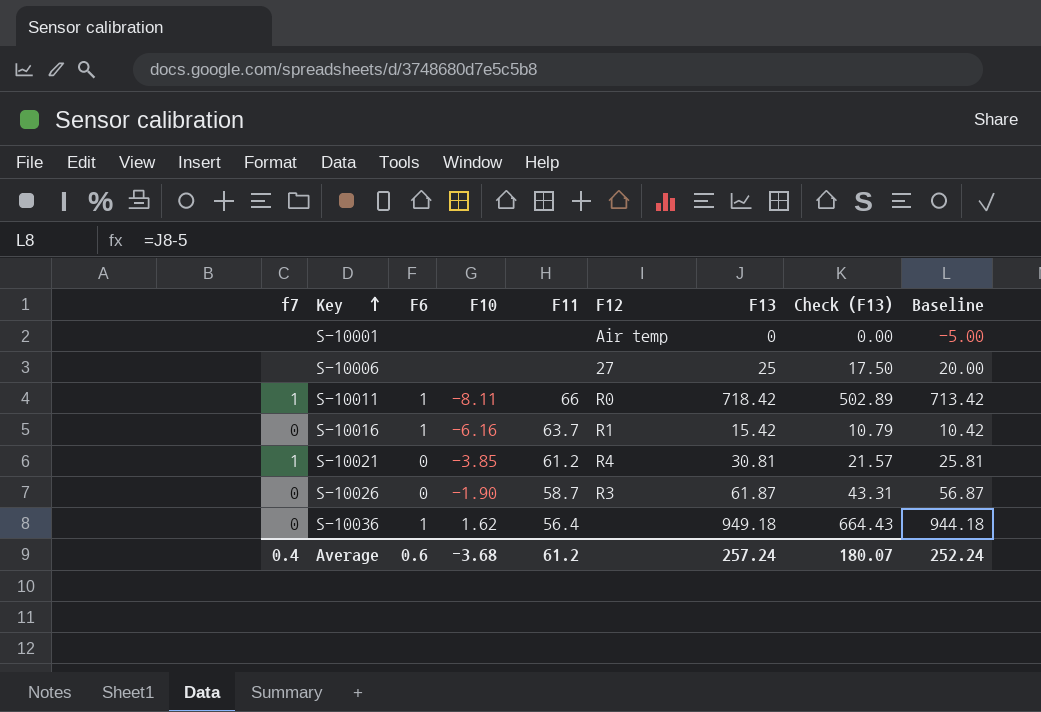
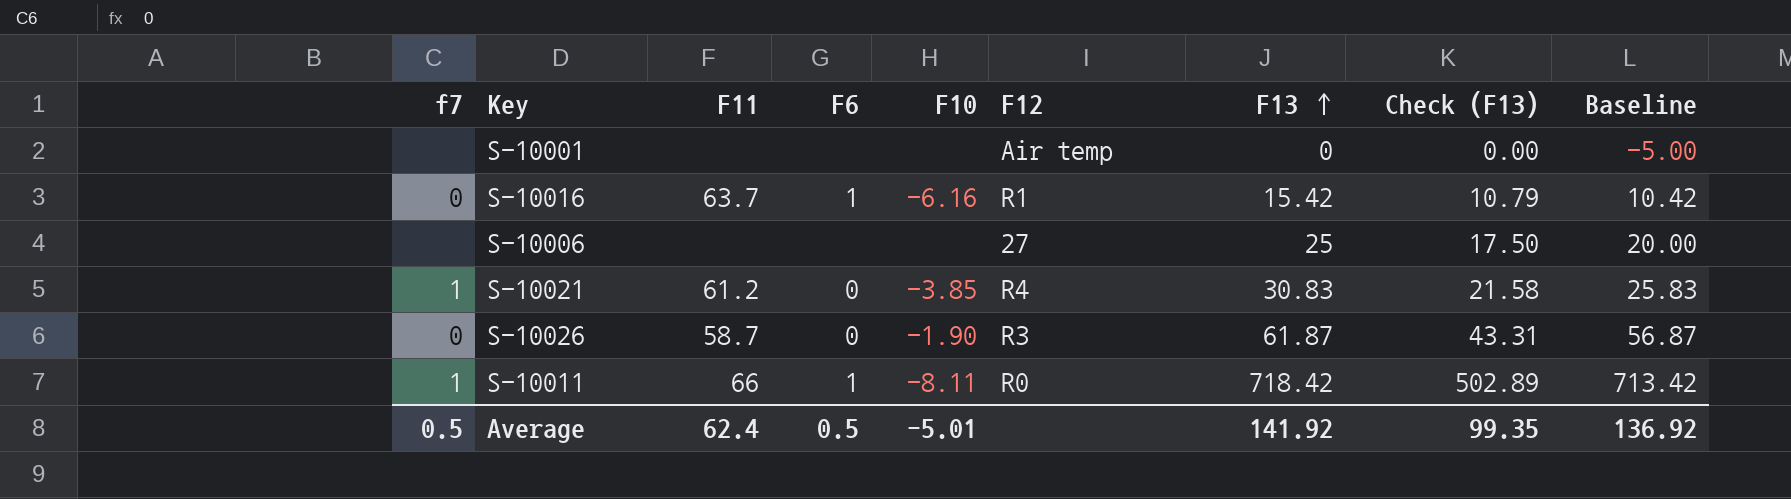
row order: Key ascending -> F13 ascending
column F11 | position: 5 -> 3
row S-10036: 0 | 1 | 1.62 | 56.4 | none | 949.18 | 664.43 | 944.18 -> none
S-10021 | F13: 30.81 -> 30.83
S-10021 | Check (F13): 21.57 -> 21.58
S-10021 | Baseline: 25.81 -> 25.83
Average | f7: 0.4 -> 0.5
Average | F11: 61.2 -> 62.4
Average | F6: 0.6 -> 0.5
Average | F10: -3.68 -> -5.01
Average | F13: 257.24 -> 141.92
Average | Check (F13): 180.07 -> 99.35
Average | Baseline: 252.24 -> 136.92

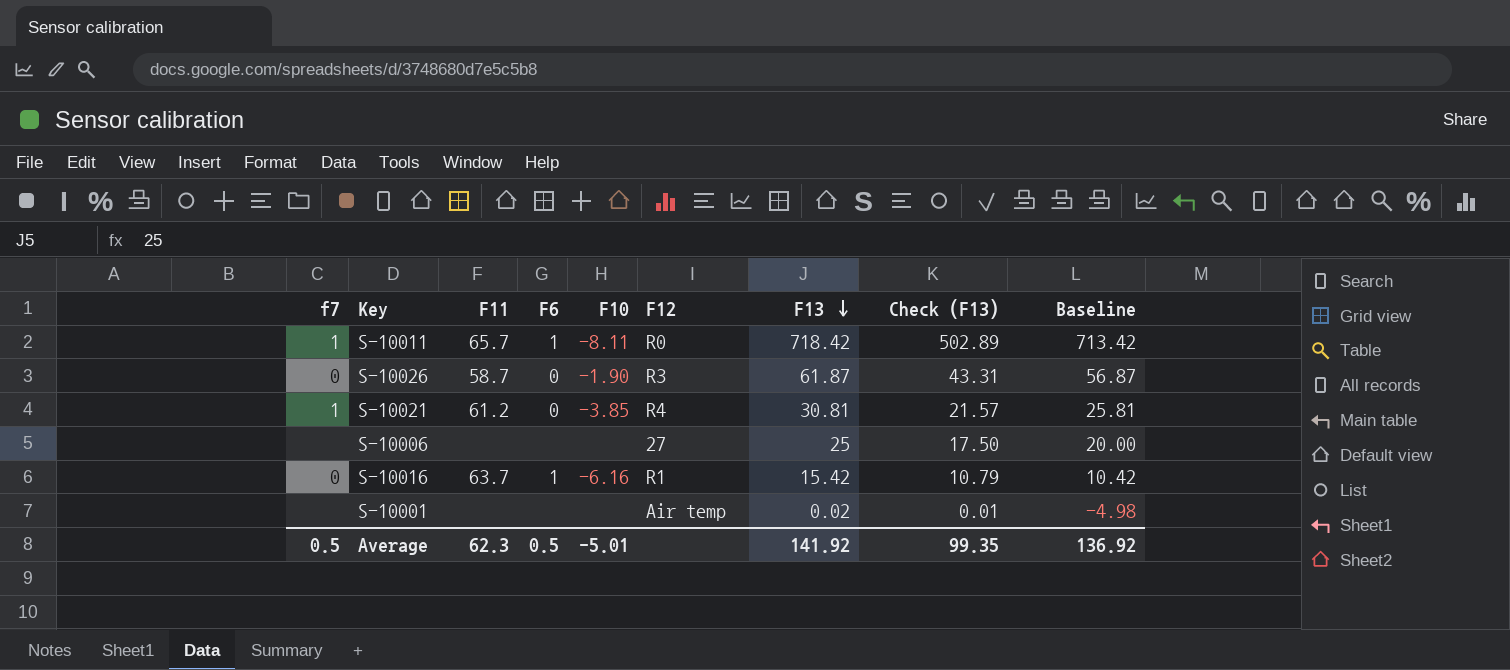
row order: F13 ascending -> F13 descending
S-10011 | F11: 66 -> 65.7
S-10021 | F13: 30.83 -> 30.81
S-10021 | Check (F13): 21.58 -> 21.57
S-10021 | Baseline: 25.83 -> 25.81
S-10001 | F13: 0 -> 0.02
S-10001 | Check (F13): 0.00 -> 0.01
S-10001 | Baseline: -5.00 -> -4.98
Average | F11: 62.4 -> 62.3

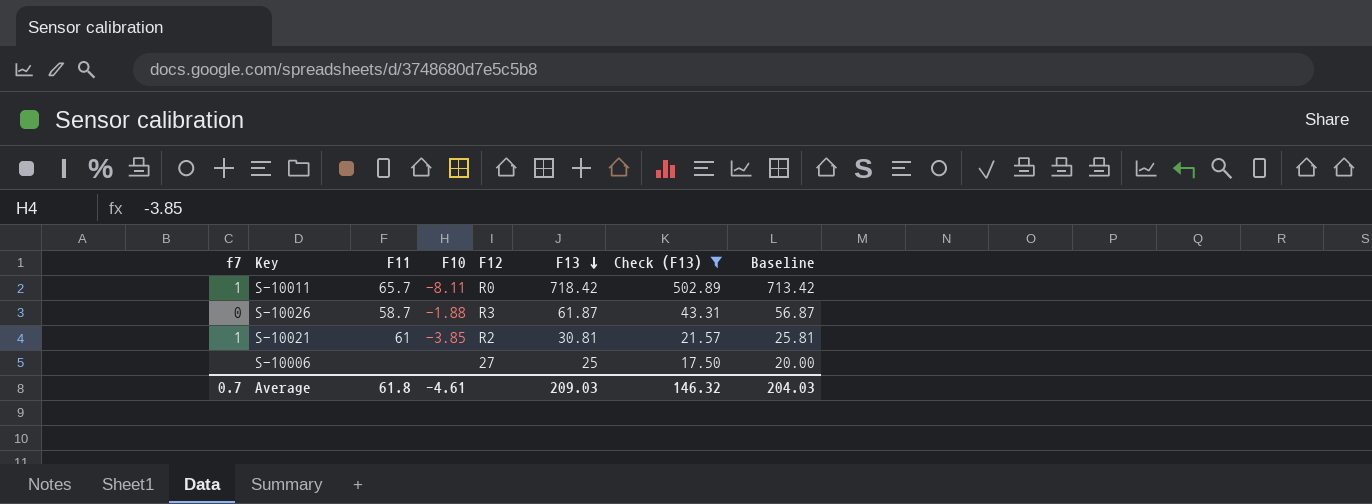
filter: none -> Check (F13) >= 17.50
column F6 | position: 4 -> none
S-10026 | F10: -1.90 -> -1.88
S-10021 | F11: 61.2 -> 61
S-10021 | F12: R4 -> R2
Average | f7: 0.5 -> 0.7
Average | F11: 62.3 -> 61.8
Average | F10: -5.01 -> -4.61
Average | F13: 141.92 -> 209.03
Average | Check (F13): 99.35 -> 146.32
Average | Baseline: 136.92 -> 204.03

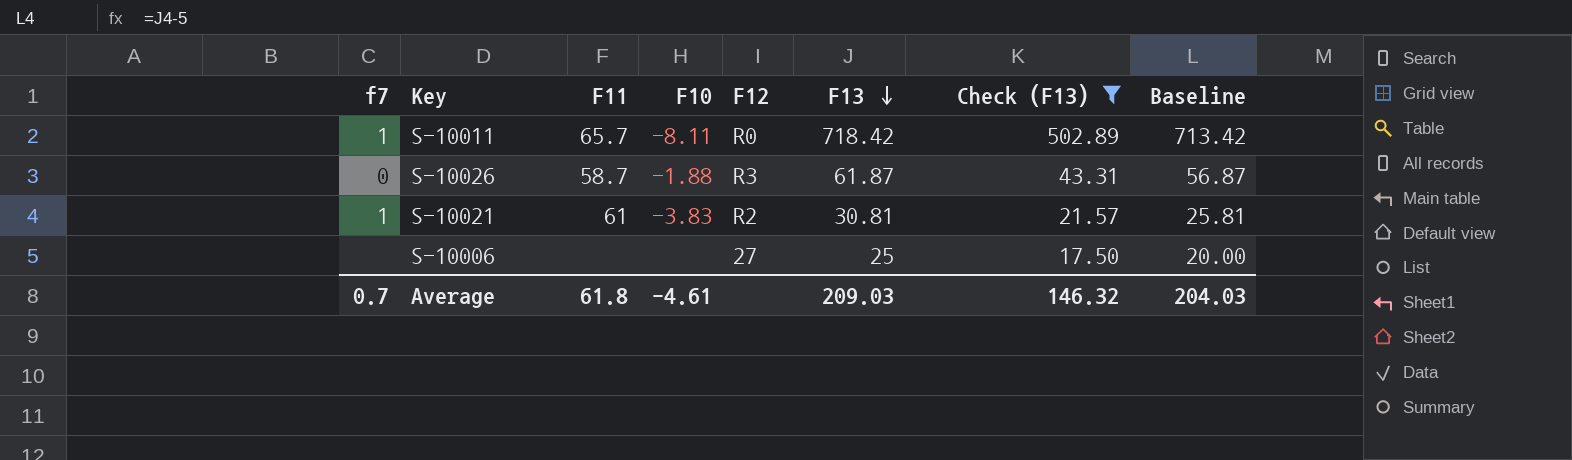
S-10021 | F10: -3.85 -> -3.83

